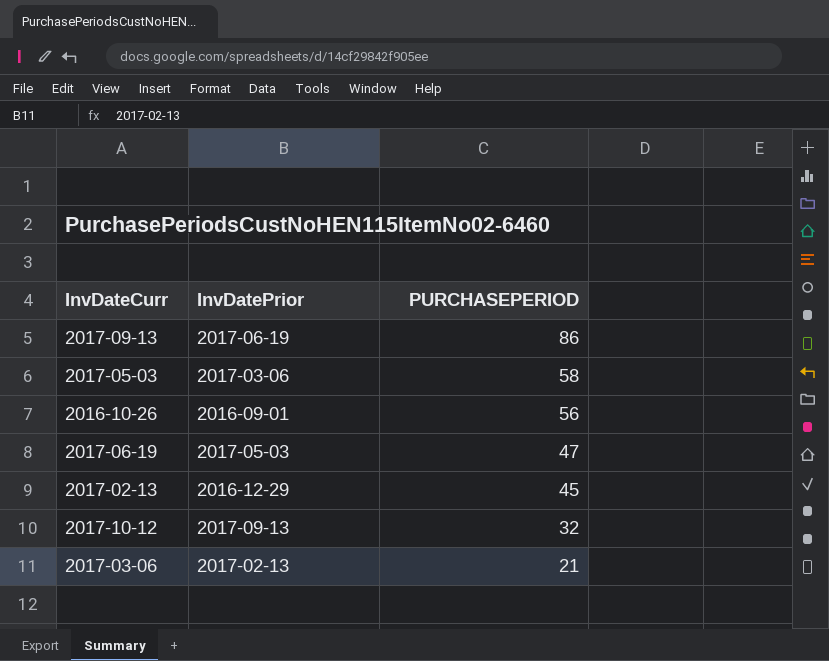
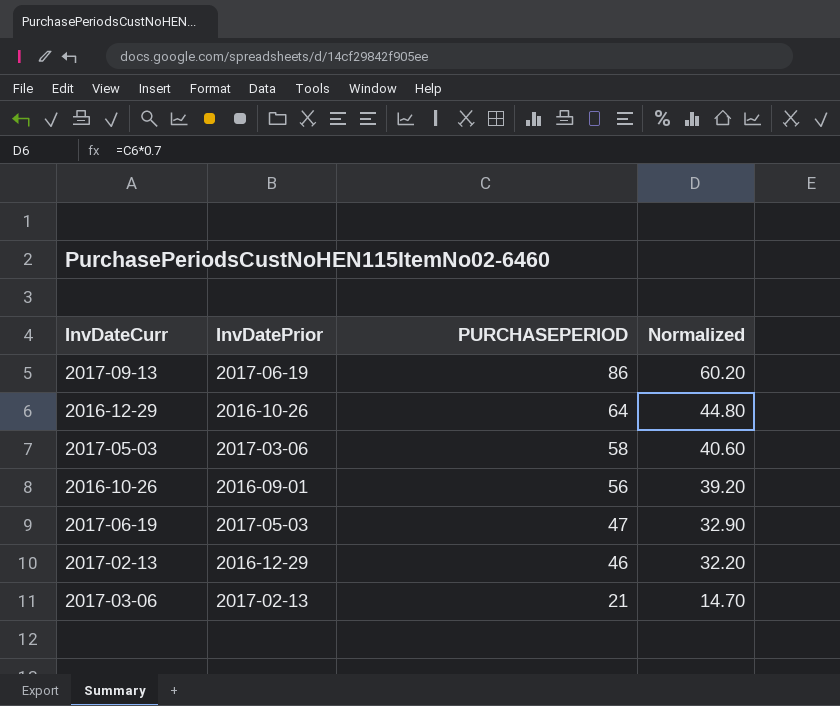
column Normalized | formula: none -> [PURCHASEPERIOD] * 0.7
row 2017-10-12: 2017-09-13 | 32 -> none
row 2016-12-29: none -> 2016-10-26 | 64 | 44.80
2017-02-13 | PURCHASEPERIOD: 45 -> 46

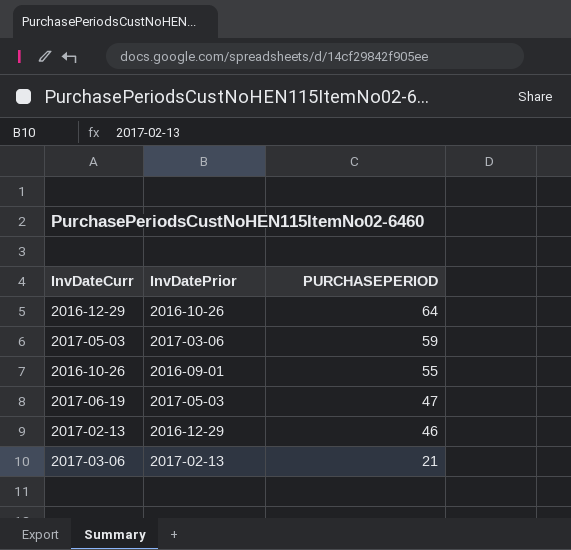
column Normalized | formula: [PURCHASEPERIOD] * 0.7 -> none
row 2017-09-13: 2017-06-19 | 86 | 60.20 -> none
2017-05-03 | PURCHASEPERIOD: 58 -> 59
2016-10-26 | PURCHASEPERIOD: 56 -> 55

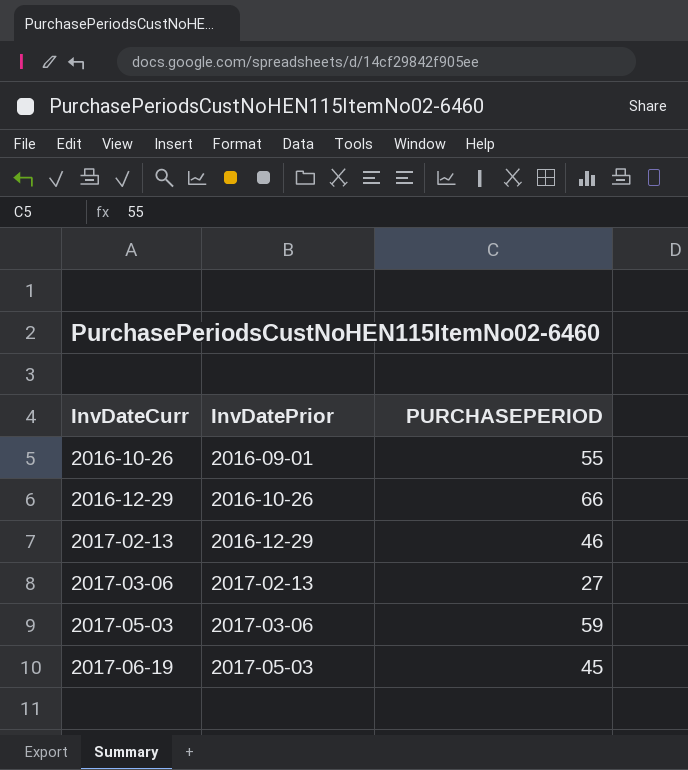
row order: PURCHASEPERIOD descending -> InvDateCurr ascending
2016-12-29 | PURCHASEPERIOD: 64 -> 66
2017-03-06 | PURCHASEPERIOD: 21 -> 27
2017-06-19 | PURCHASEPERIOD: 47 -> 45

